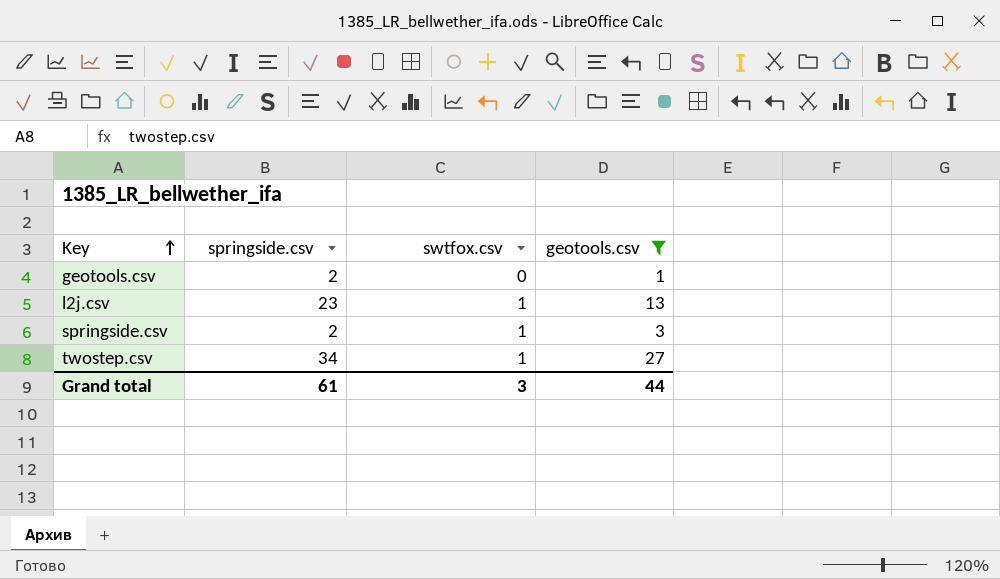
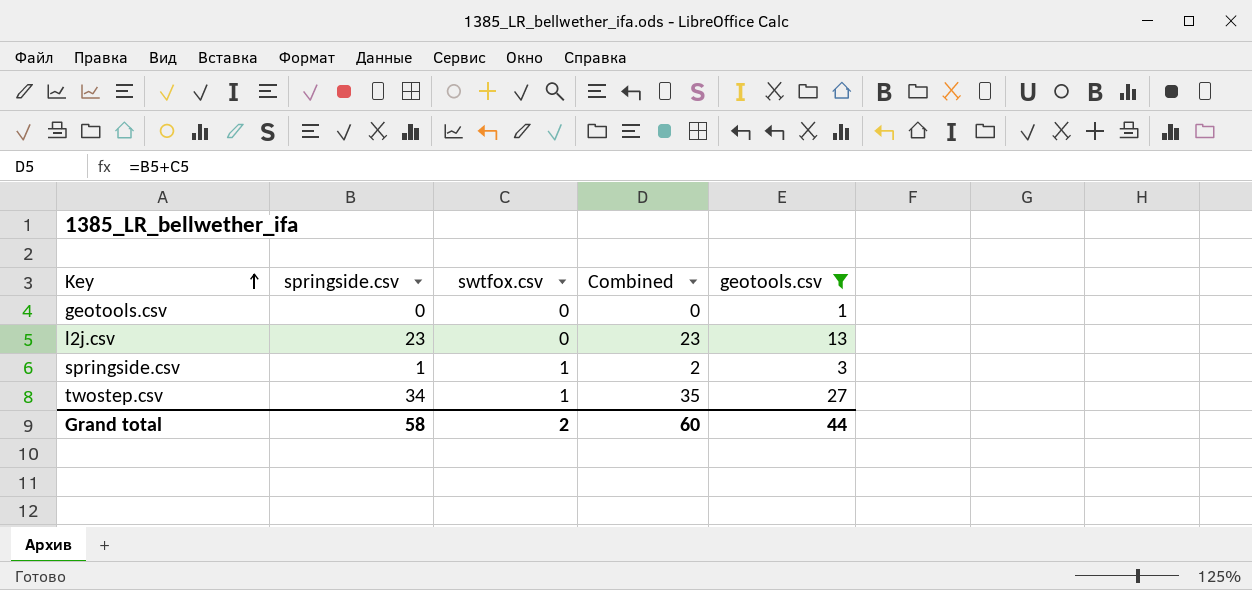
column Combined | formula: none -> [springside.csv] + [swtfox.csv]
geotools.csv | springside.csv: 2 -> 0
l2j.csv | swtfox.csv: 1 -> 0
springside.csv | springside.csv: 2 -> 1
Grand total | springside.csv: 61 -> 58
Grand total | swtfox.csv: 3 -> 2

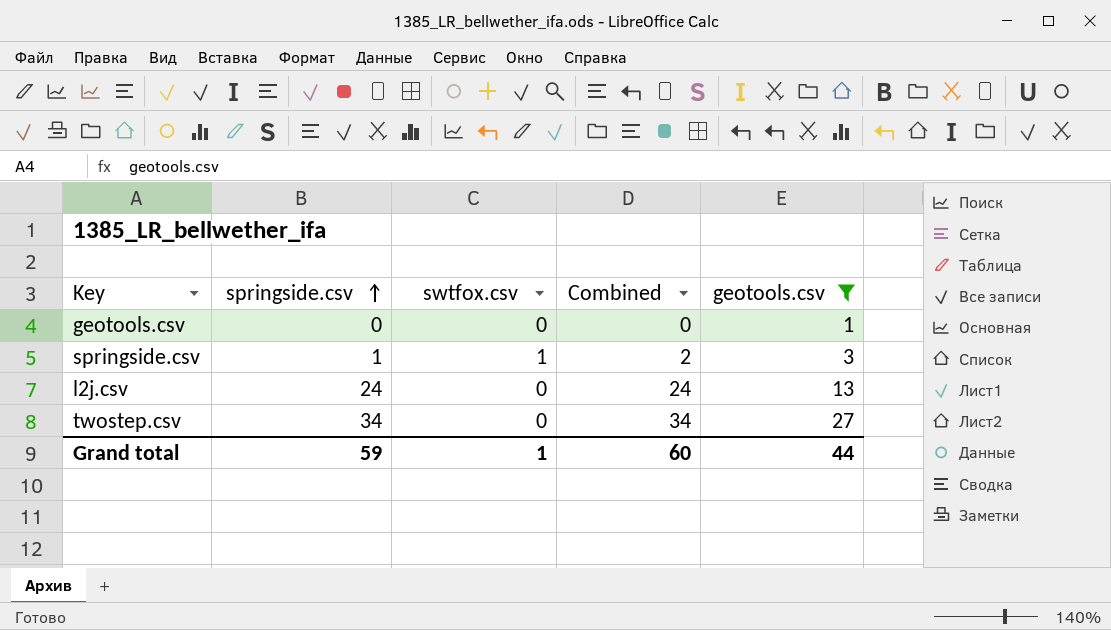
row order: Key ascending -> springside.csv ascending
l2j.csv | springside.csv: 23 -> 24
l2j.csv | Combined: 23 -> 24
twostep.csv | swtfox.csv: 1 -> 0
twostep.csv | Combined: 35 -> 34
Grand total | springside.csv: 58 -> 59
Grand total | swtfox.csv: 2 -> 1

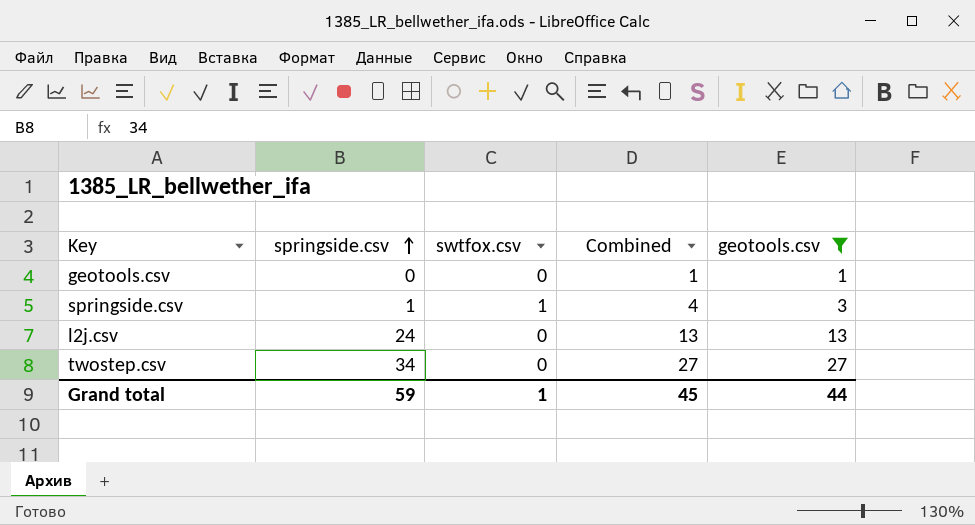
column Combined | formula: [springside.csv] + [swtfox.csv] -> [swtfox.csv] + [geotools.csv]
Grand total | Combined: 60 -> 45

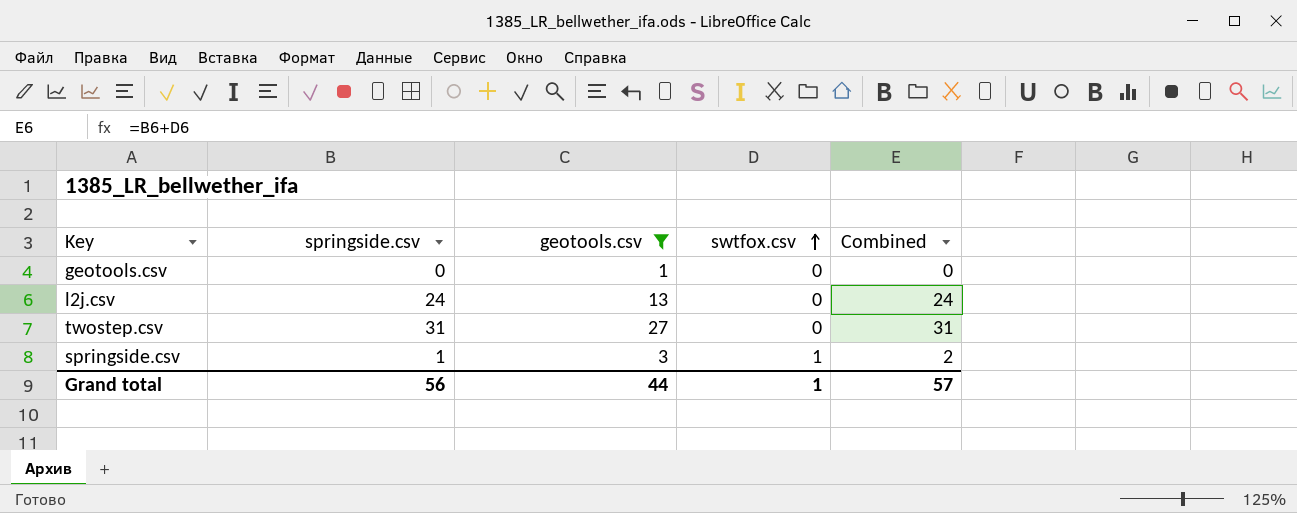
row order: springside.csv ascending -> swtfox.csv ascending
column geotools.csv | position: 5 -> 3
column Combined | formula: [swtfox.csv] + [geotools.csv] -> [springside.csv] + [swtfox.csv]
twostep.csv | springside.csv: 34 -> 31
Grand total | springside.csv: 59 -> 56
Grand total | Combined: 45 -> 57

